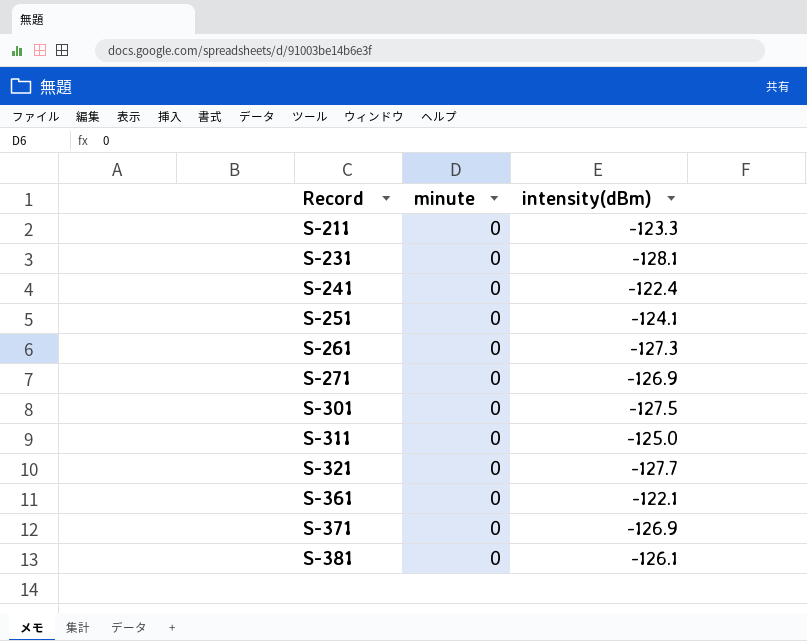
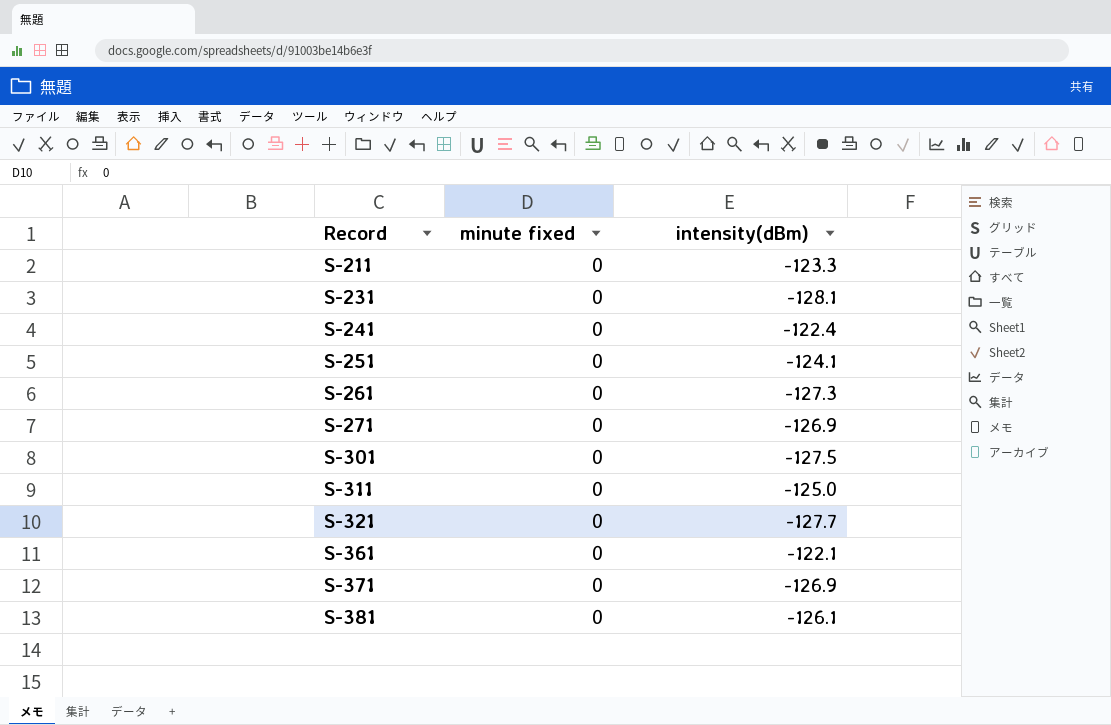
column name: minute -> minute fixed

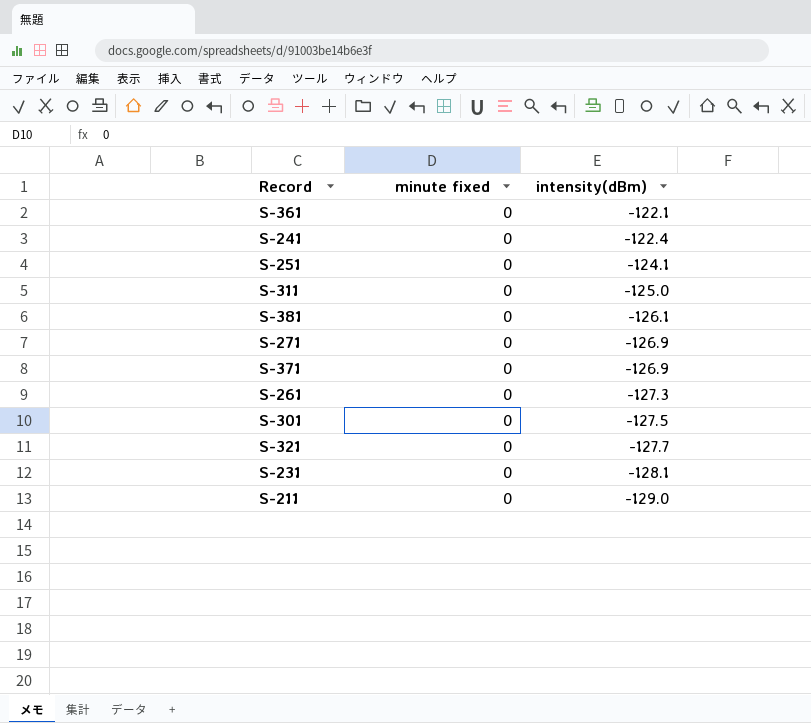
row order: Record ascending -> intensity(dBm) descending
S-211 | intensity(dBm): -123.3 -> -129.0

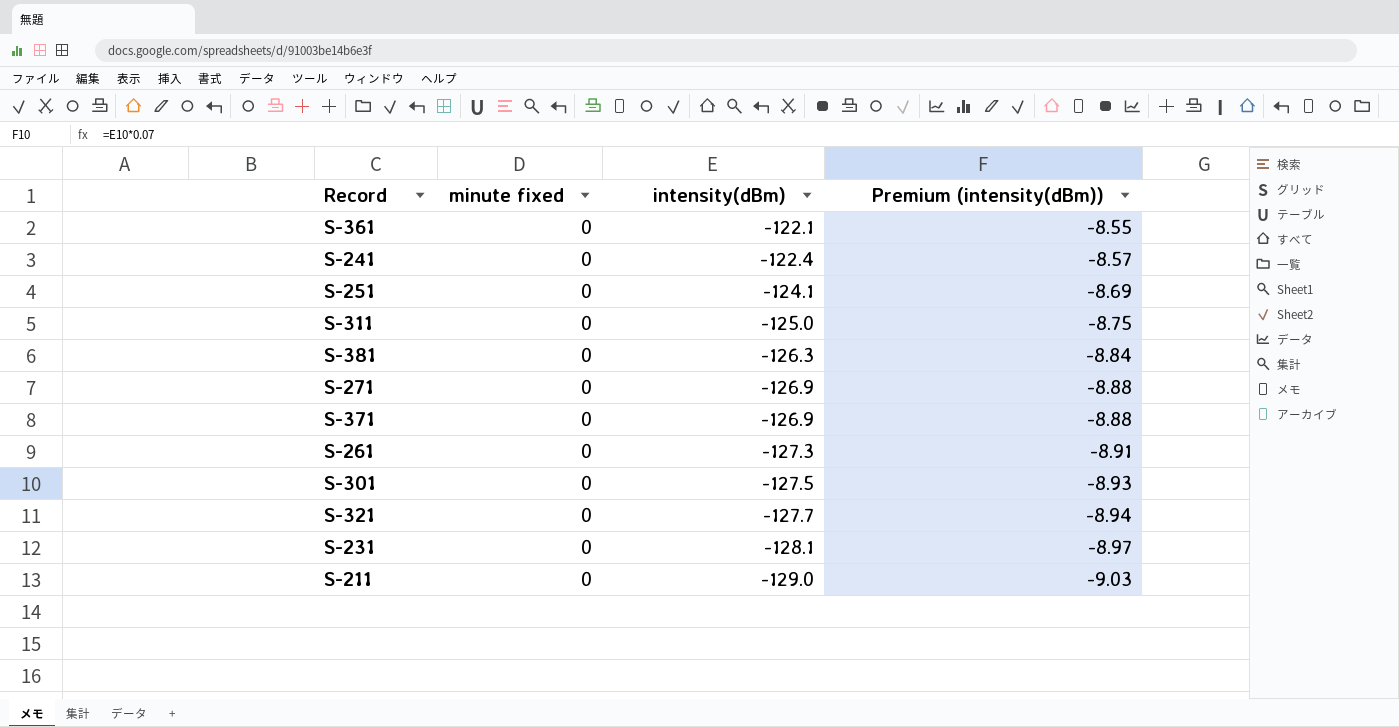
column Premium (intensity(dBm)) | formula: none -> [intensity(dBm)] * 0.07
S-381 | intensity(dBm): -126.1 -> -126.3

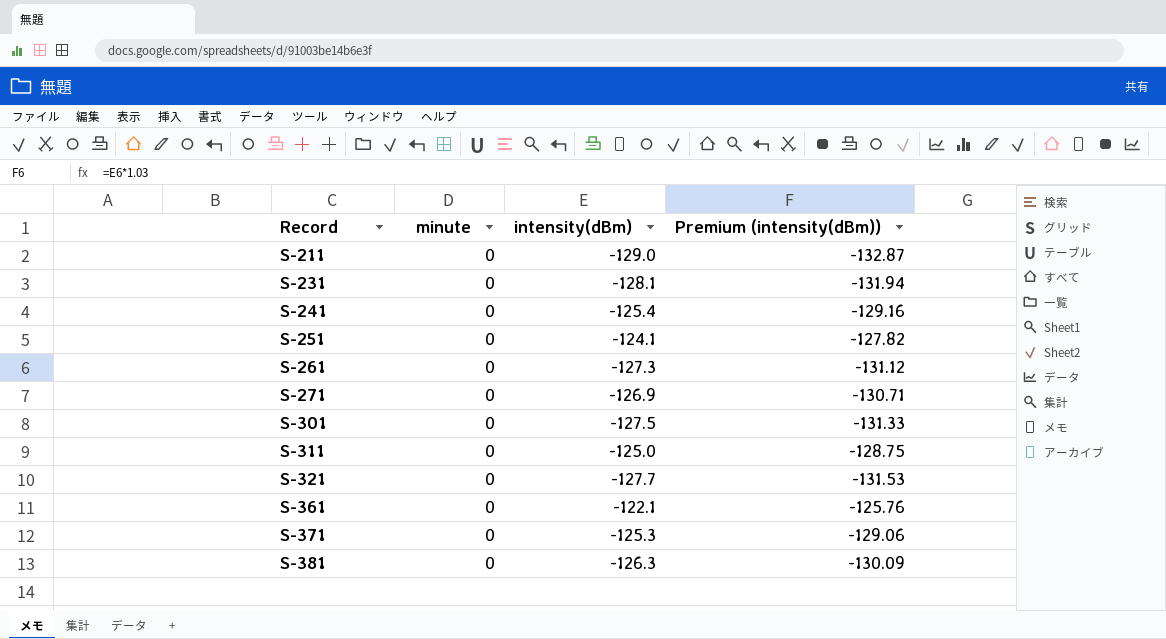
row order: intensity(dBm) descending -> Record ascending
column name: minute fixed -> minute
column Premium (intensity(dBm)) | formula: [intensity(dBm)] * 0.07 -> [intensity(dBm)] * 1.03
S-241 | intensity(dBm): -122.4 -> -125.4
S-371 | intensity(dBm): -126.9 -> -125.3

